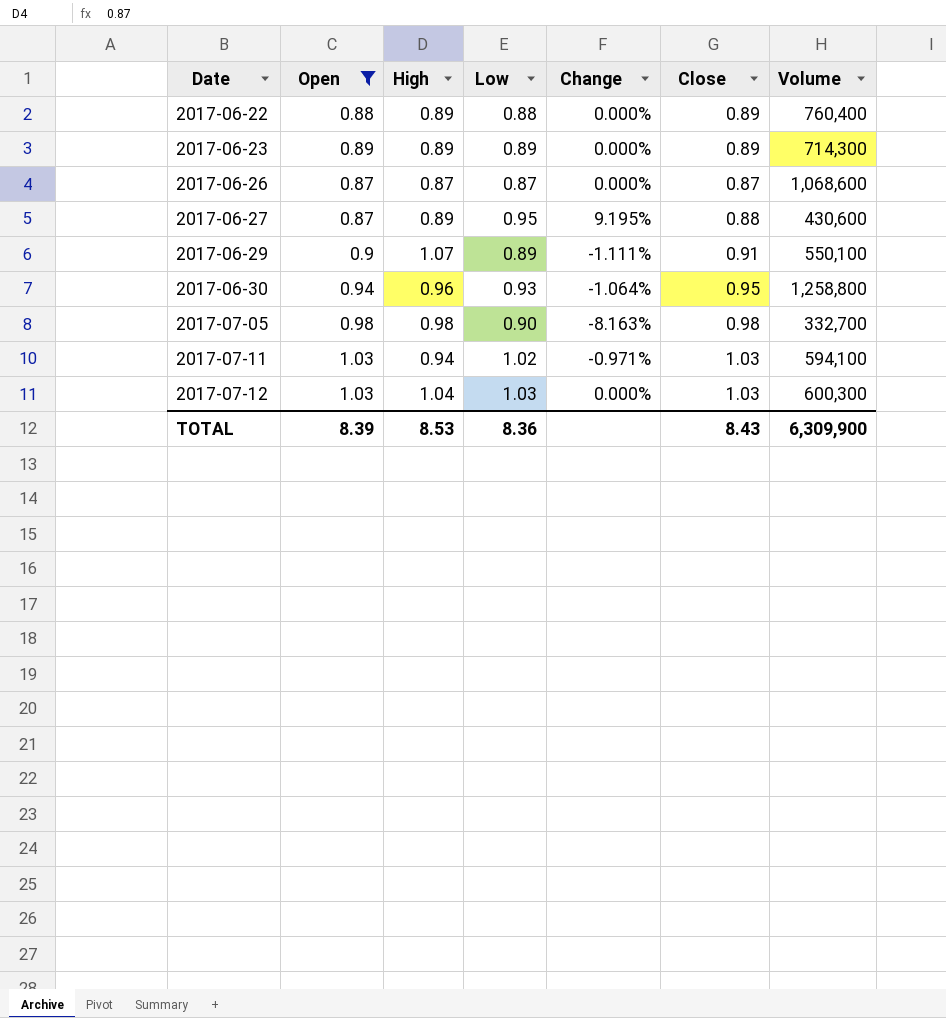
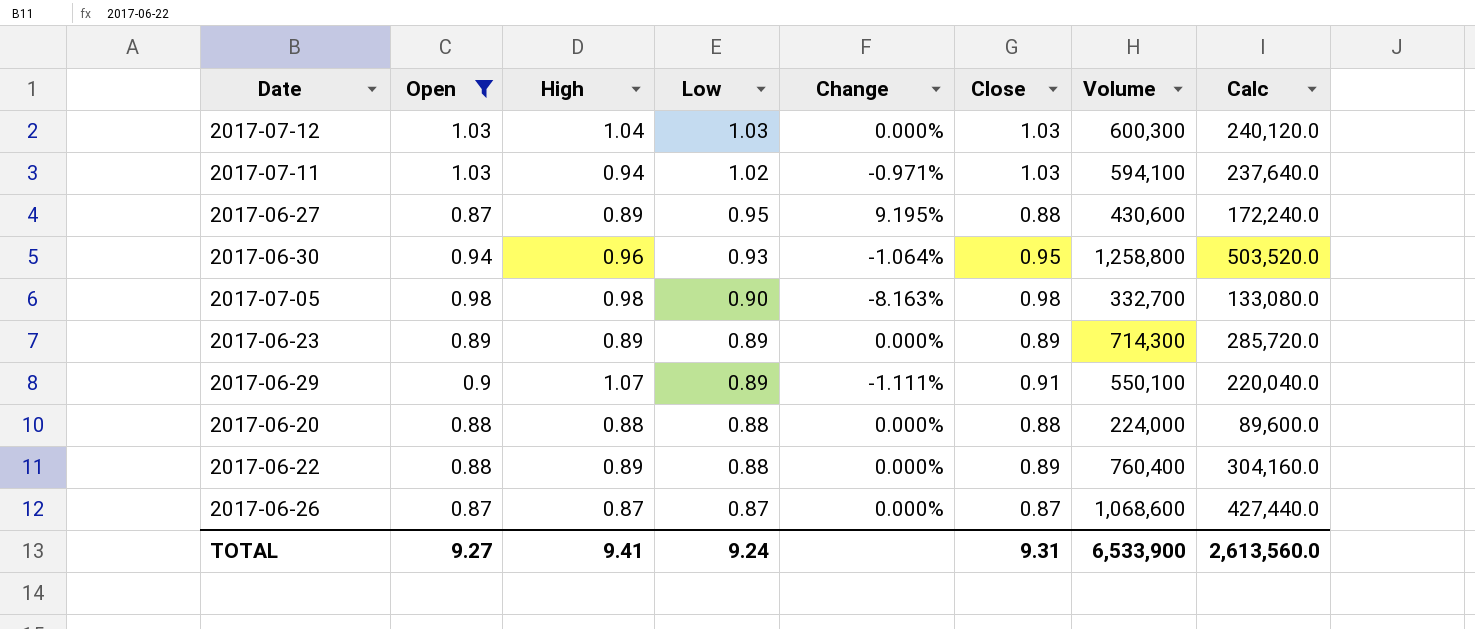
row order: Date ascending -> Low descending
column Calc | formula: none -> [Volume] * 0.4
row 2017-06-20: none -> 0.88 | 0.88 | 0.88 | 0.000% | 0.88 | 224,000 | 89,600.0
TOTAL | Open: 8.39 -> 9.27
TOTAL | High: 8.53 -> 9.41
TOTAL | Low: 8.36 -> 9.24
TOTAL | Close: 8.43 -> 9.31
TOTAL | Volume: 6,309,900 -> 6,533,900

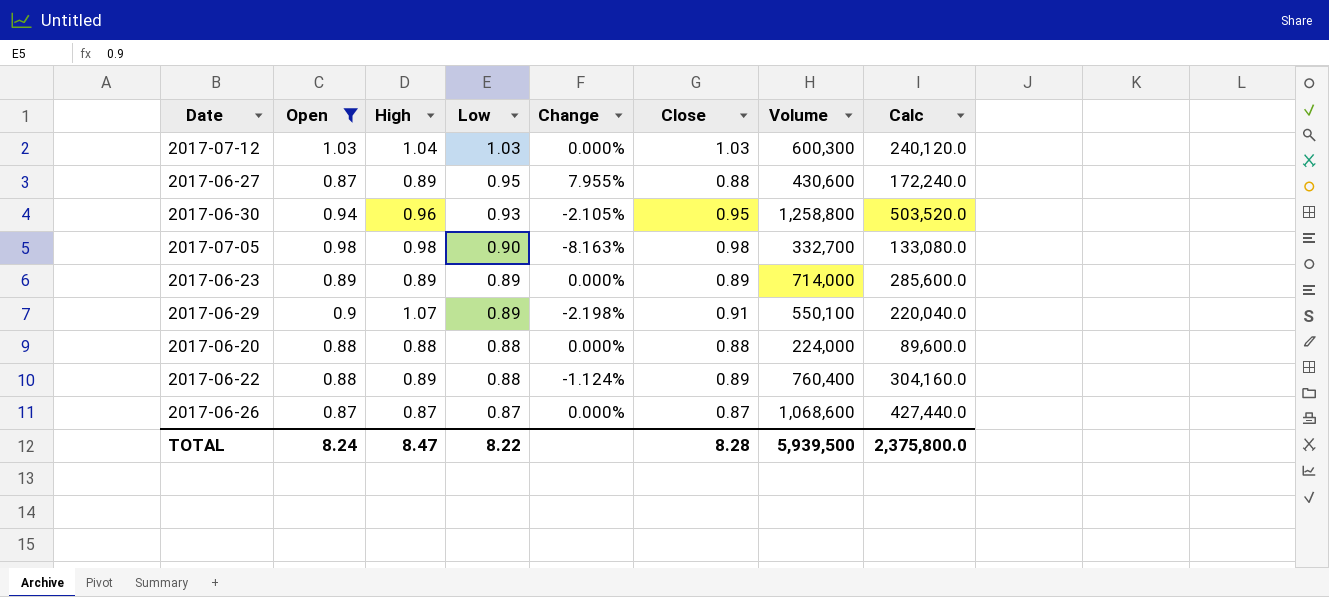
column Change | formula: ([Low] - [Open]) / [Open] -> ([Low] - [Close]) / [Close]
row 2017-07-11: 1.03 | 0.94 | 1.02 | -0.971% | 1.03 | 594,100 | 237,640.0 -> none
2017-06-23 | Volume: 714,300 -> 714,000
2017-06-23 | Calc: 285,720.0 -> 285,600.0
TOTAL | Open: 9.27 -> 8.24
TOTAL | High: 9.41 -> 8.47
TOTAL | Low: 9.24 -> 8.22
TOTAL | Close: 9.31 -> 8.28
TOTAL | Volume: 6,533,900 -> 5,939,500
TOTAL | Calc: 2,613,560.0 -> 2,375,800.0

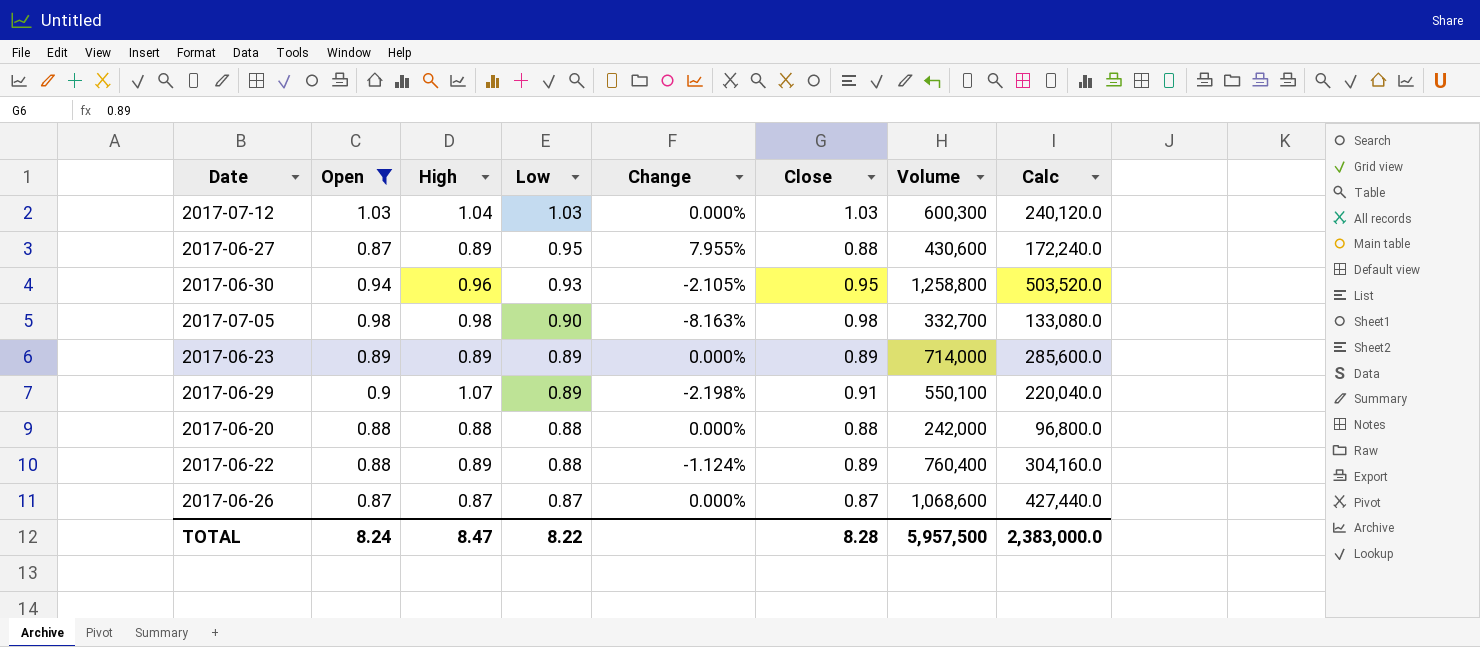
2017-06-20 | Volume: 224,000 -> 242,000
2017-06-20 | Calc: 89,600.0 -> 96,800.0
TOTAL | Volume: 5,939,500 -> 5,957,500
TOTAL | Calc: 2,375,800.0 -> 2,383,000.0

